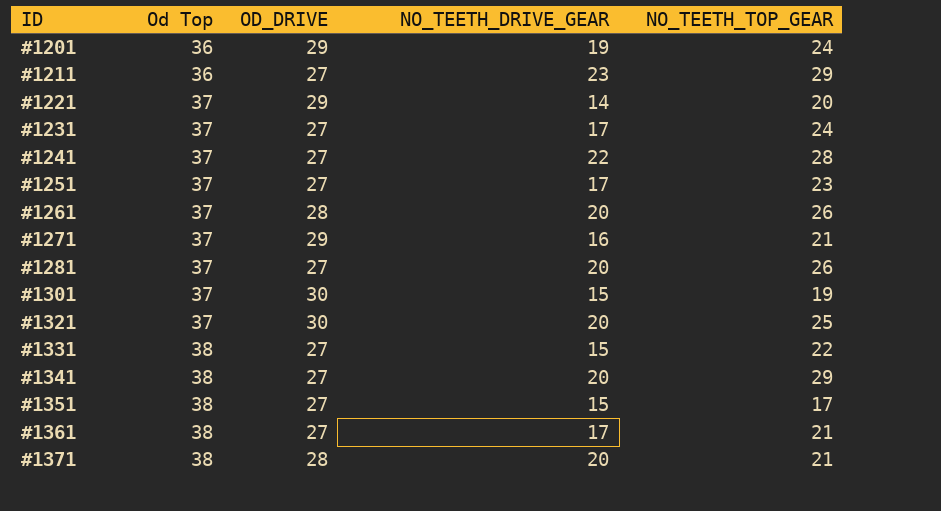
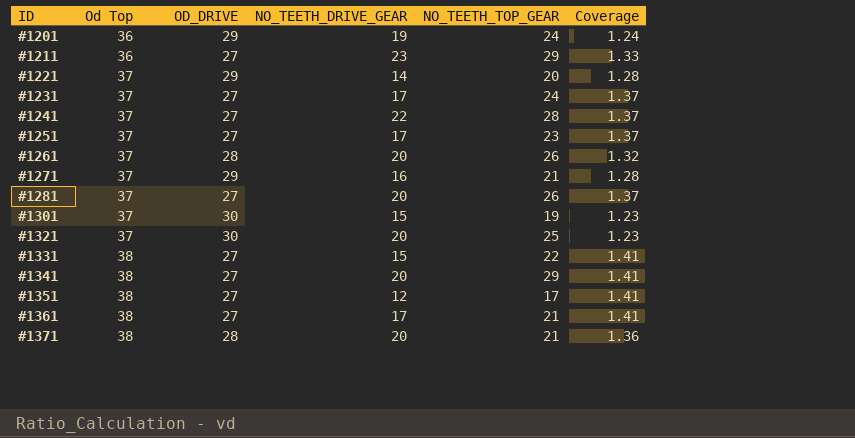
column Coverage | formula: none -> [Od Top] / [OD_DRIVE]
#1351 | NO_TEETH_DRIVE_GEAR: 15 -> 12

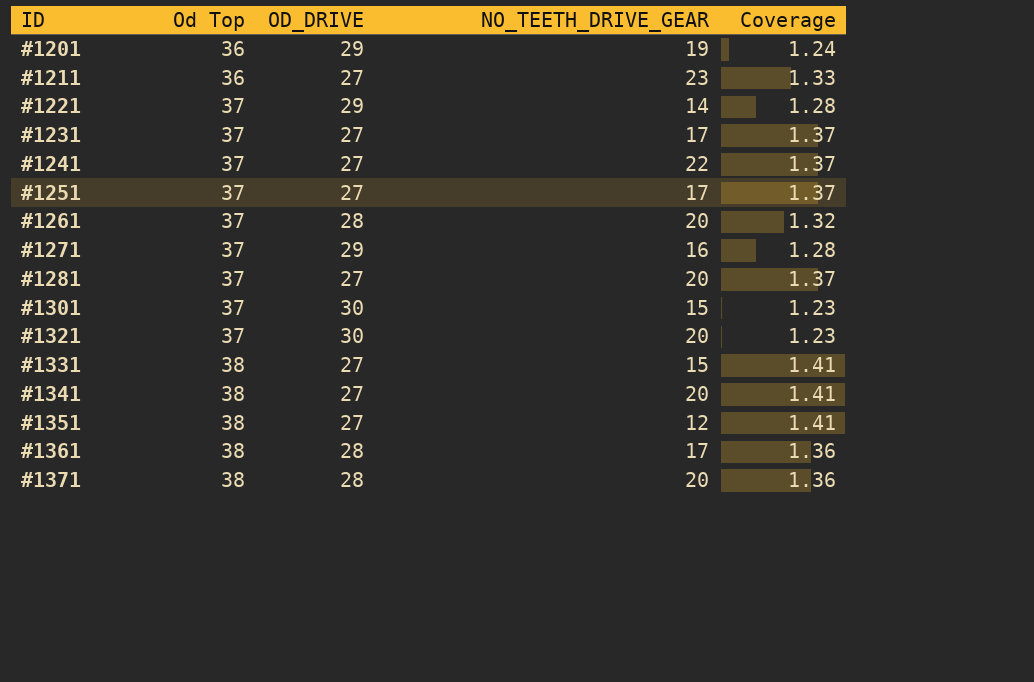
column NO_TEETH_TOP_GEAR | position: 5 -> none
#1361 | OD_DRIVE: 27 -> 28
#1361 | Coverage: 1.41 -> 1.36

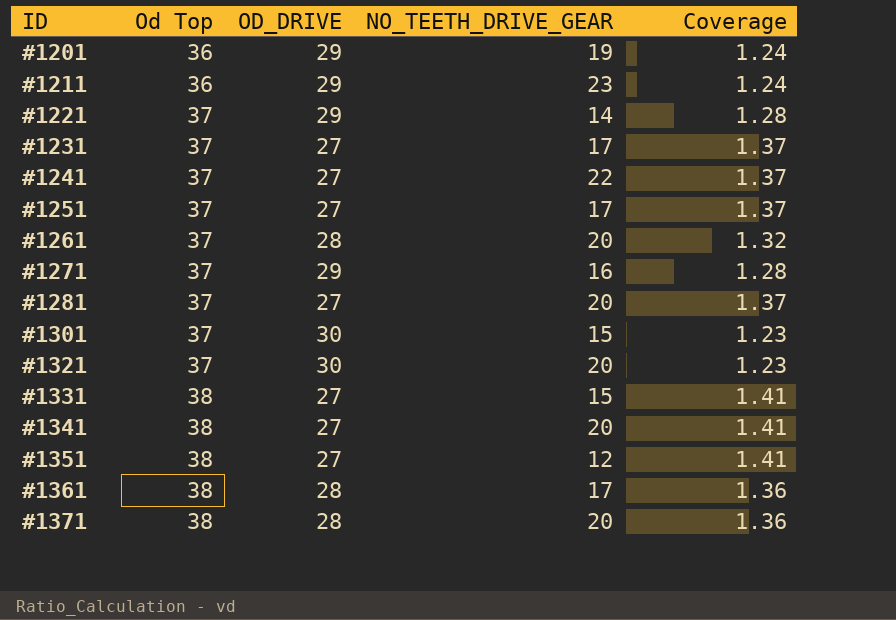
#1211 | OD_DRIVE: 27 -> 29
#1211 | Coverage: 1.33 -> 1.24

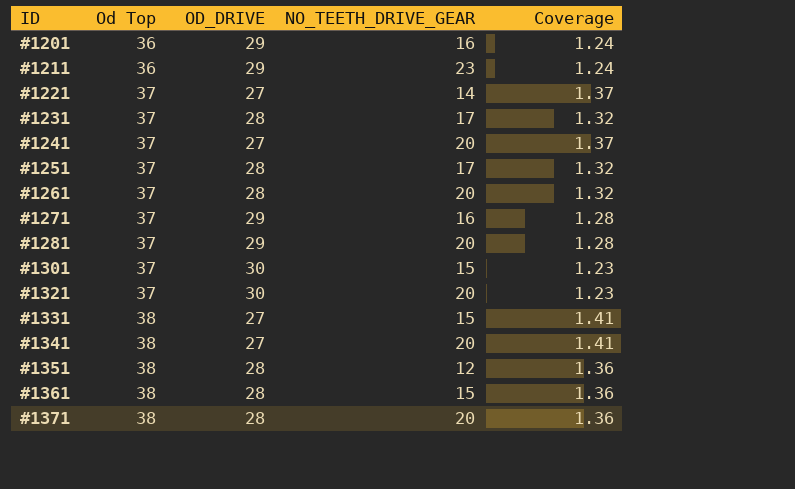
#1201 | NO_TEETH_DRIVE_GEAR: 19 -> 16
#1221 | OD_DRIVE: 29 -> 27
#1221 | Coverage: 1.28 -> 1.37
#1231 | OD_DRIVE: 27 -> 28
#1231 | Coverage: 1.37 -> 1.32
#1241 | NO_TEETH_DRIVE_GEAR: 22 -> 20
#1251 | OD_DRIVE: 27 -> 28
#1251 | Coverage: 1.37 -> 1.32
#1281 | OD_DRIVE: 27 -> 29
#1281 | Coverage: 1.37 -> 1.28
#1351 | OD_DRIVE: 27 -> 28
#1351 | Coverage: 1.41 -> 1.36
#1361 | NO_TEETH_DRIVE_GEAR: 17 -> 15

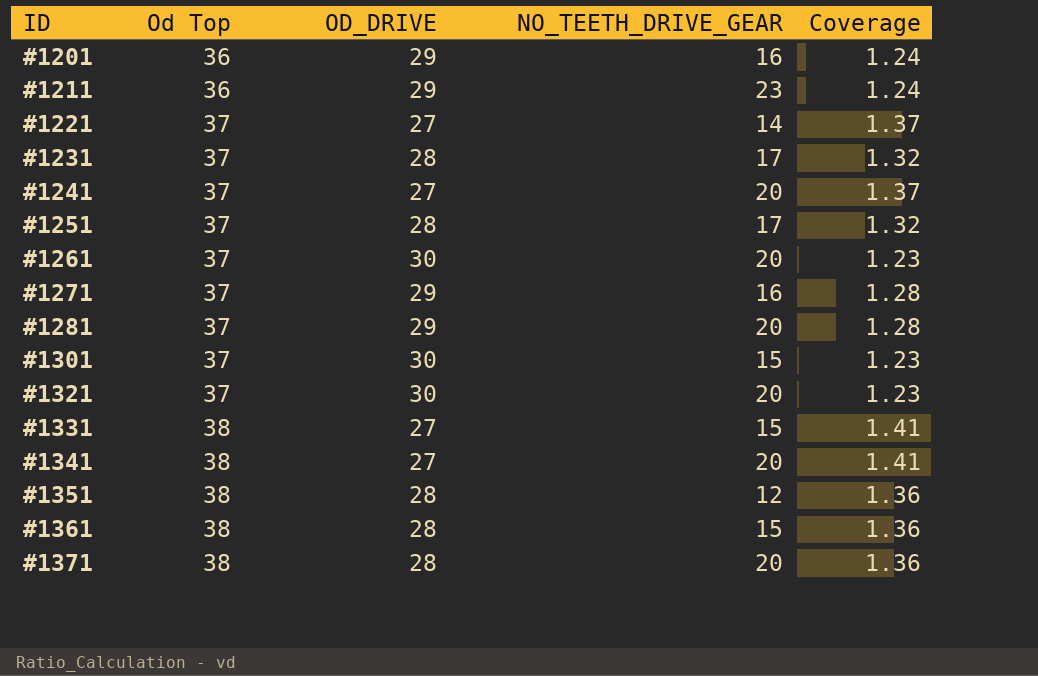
#1261 | OD_DRIVE: 28 -> 30
#1261 | Coverage: 1.32 -> 1.23

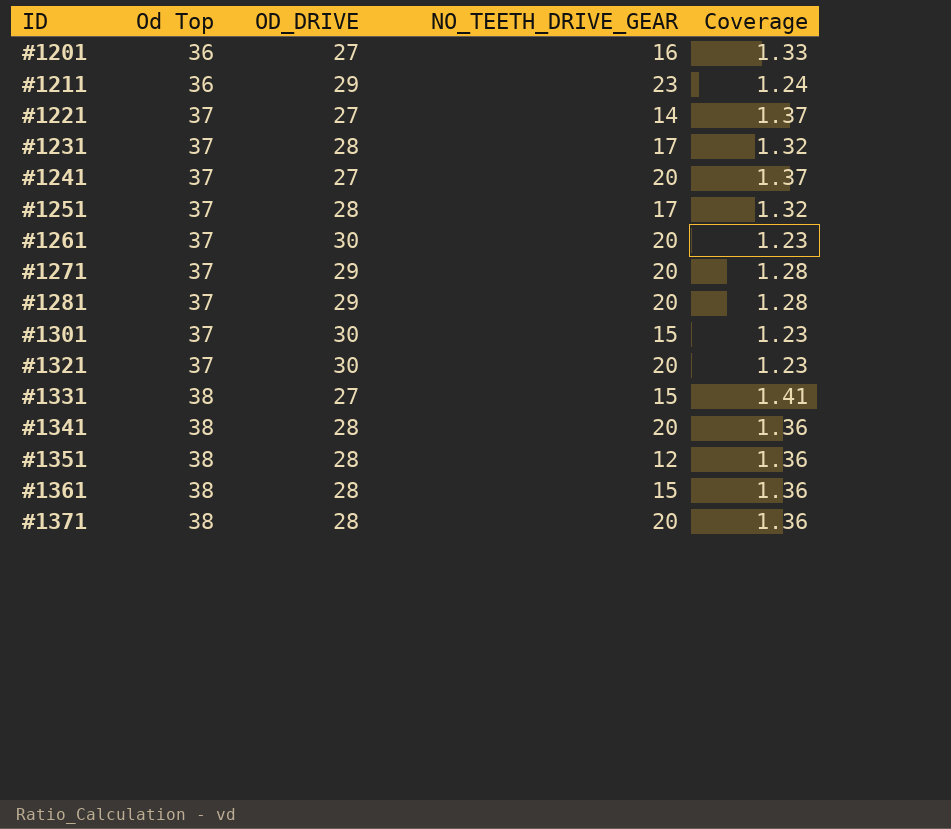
#1201 | OD_DRIVE: 29 -> 27
#1201 | Coverage: 1.24 -> 1.33
#1271 | NO_TEETH_DRIVE_GEAR: 16 -> 20
#1341 | OD_DRIVE: 27 -> 28
#1341 | Coverage: 1.41 -> 1.36

